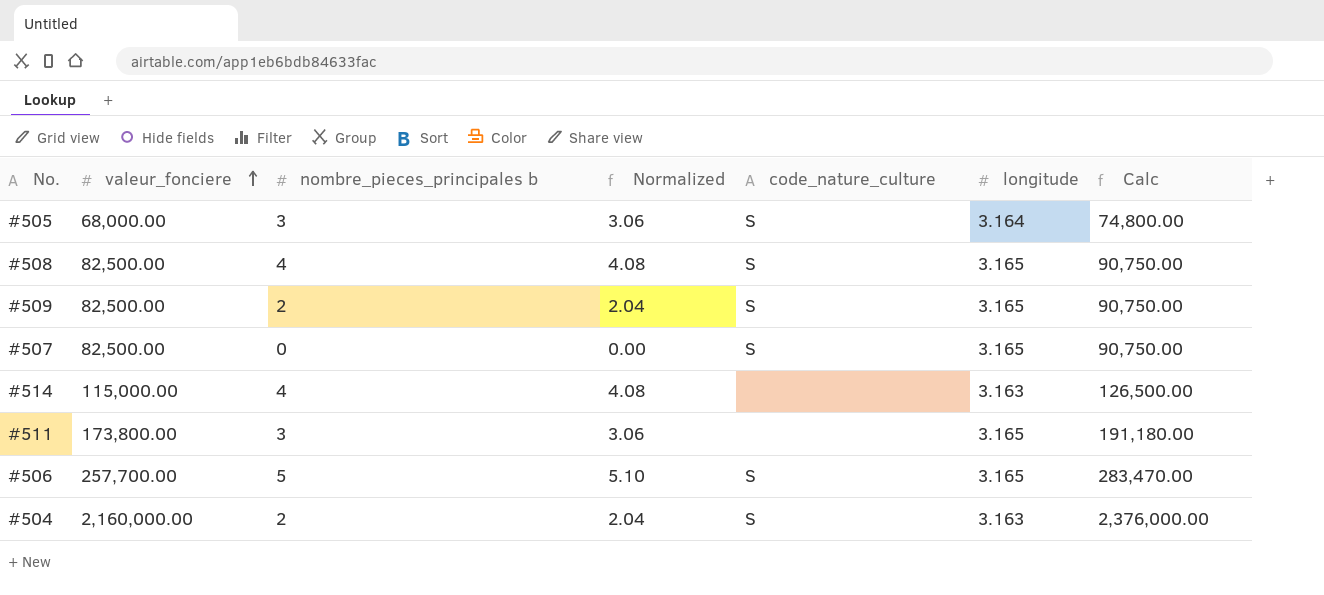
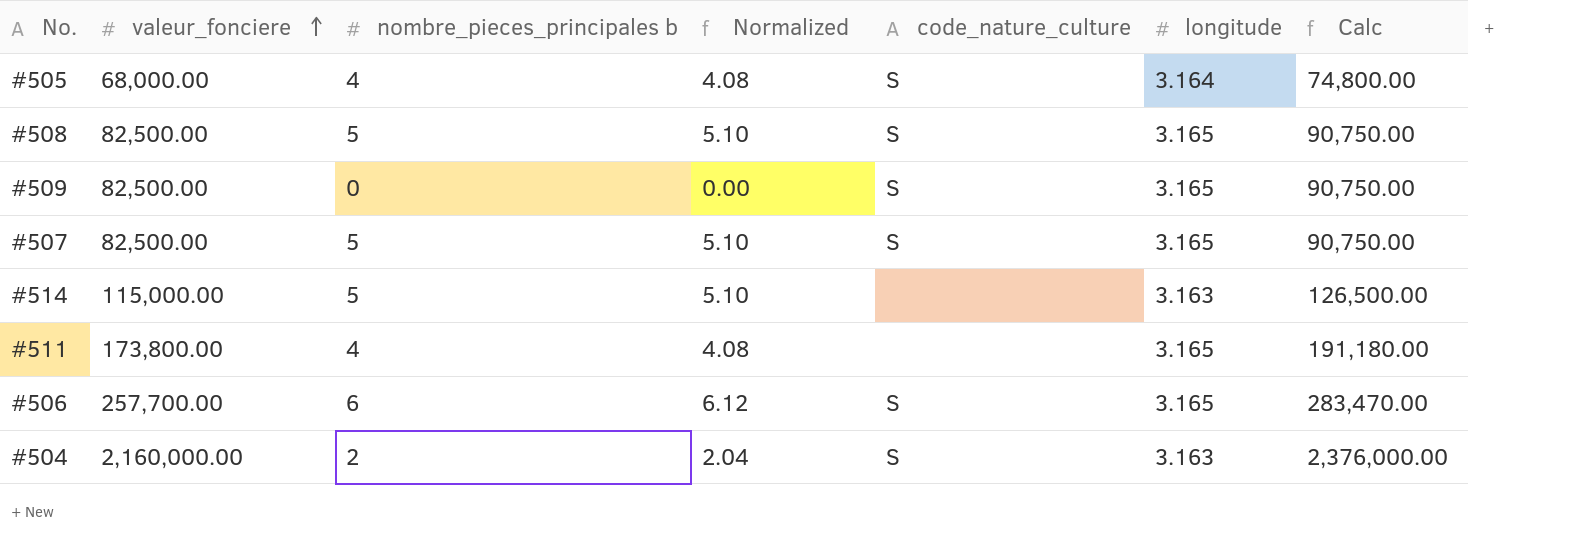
#505 | nombre_pieces_principales b: 3 -> 4
#505 | Normalized: 3.06 -> 4.08
#508 | nombre_pieces_principales b: 4 -> 5
#508 | Normalized: 4.08 -> 5.10
#509 | nombre_pieces_principales b: 2 -> 0
#509 | Normalized: 2.04 -> 0.00
#507 | nombre_pieces_principales b: 0 -> 5
#507 | Normalized: 0.00 -> 5.10
#514 | nombre_pieces_principales b: 4 -> 5
#514 | Normalized: 4.08 -> 5.10
#511 | nombre_pieces_principales b: 3 -> 4
#511 | Normalized: 3.06 -> 4.08
#506 | nombre_pieces_principales b: 5 -> 6
#506 | Normalized: 5.10 -> 6.12

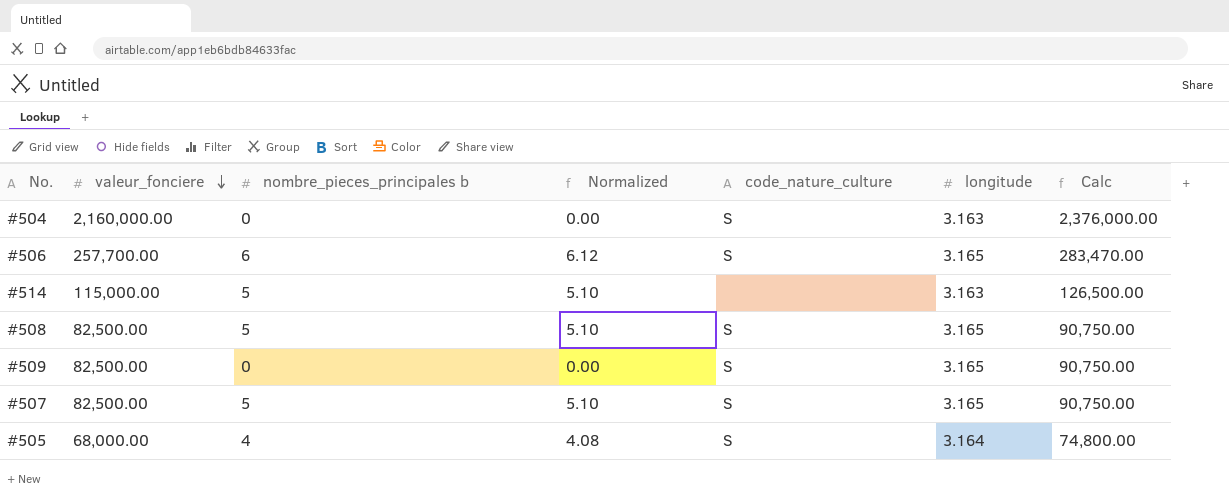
row order: valeur_fonciere ascending -> valeur_fonciere descending
row #511: 173,800.00 | 4 | 4.08 | none | 3.165 | 191,180.00 -> none
#504 | nombre_pieces_principales b: 2 -> 0
#504 | Normalized: 2.04 -> 0.00

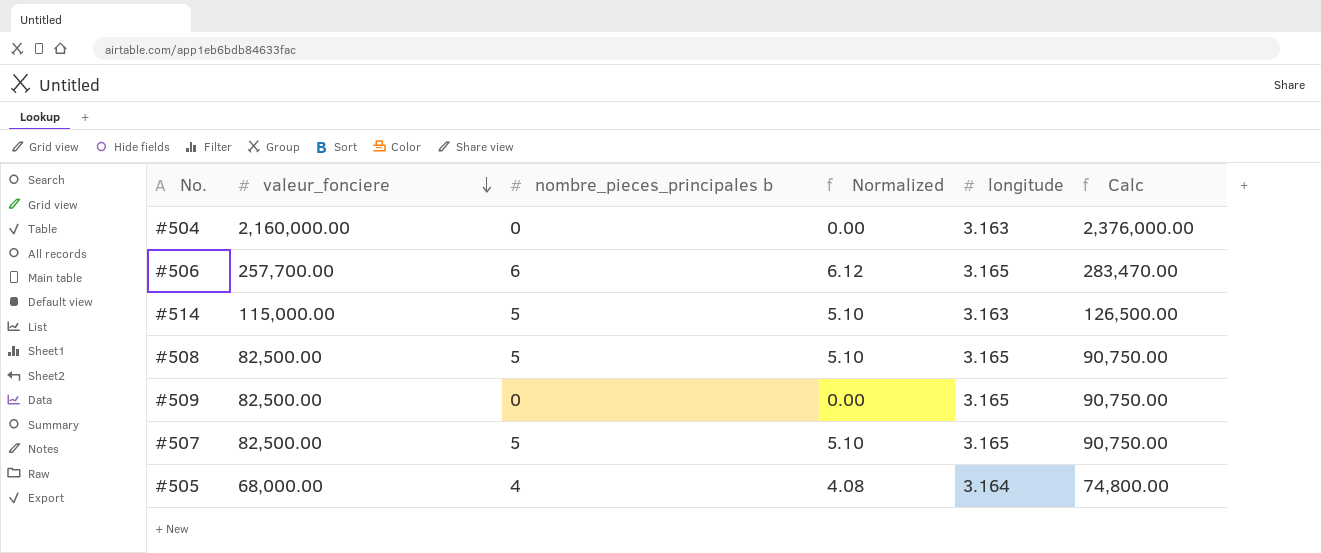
column code_nature_culture | position: 5 -> none

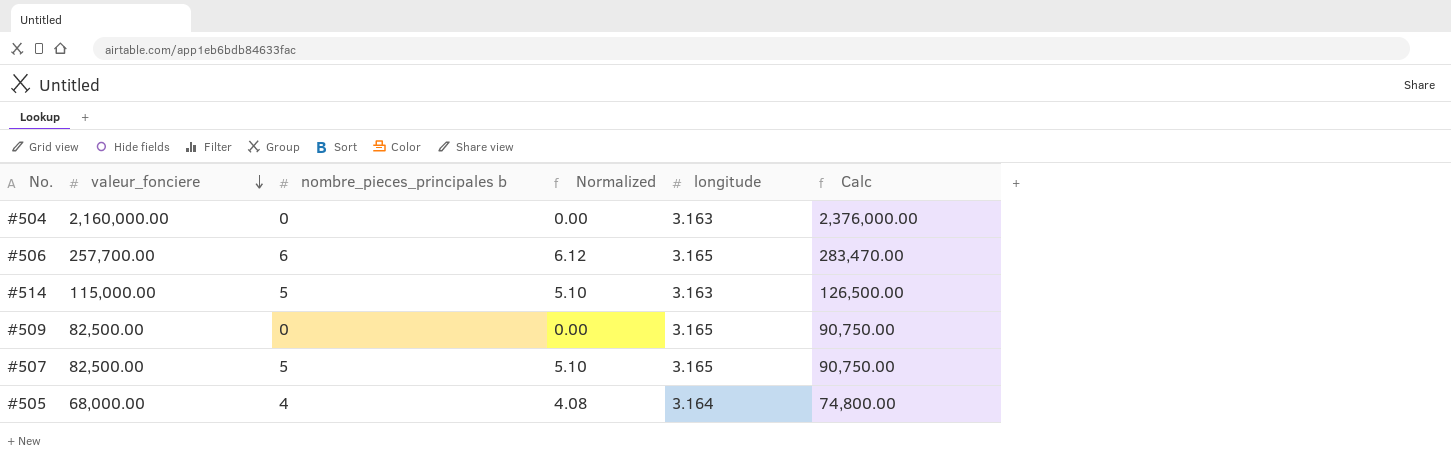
row #508: 82,500.00 | 5 | 5.10 | 3.165 | 90,750.00 -> none

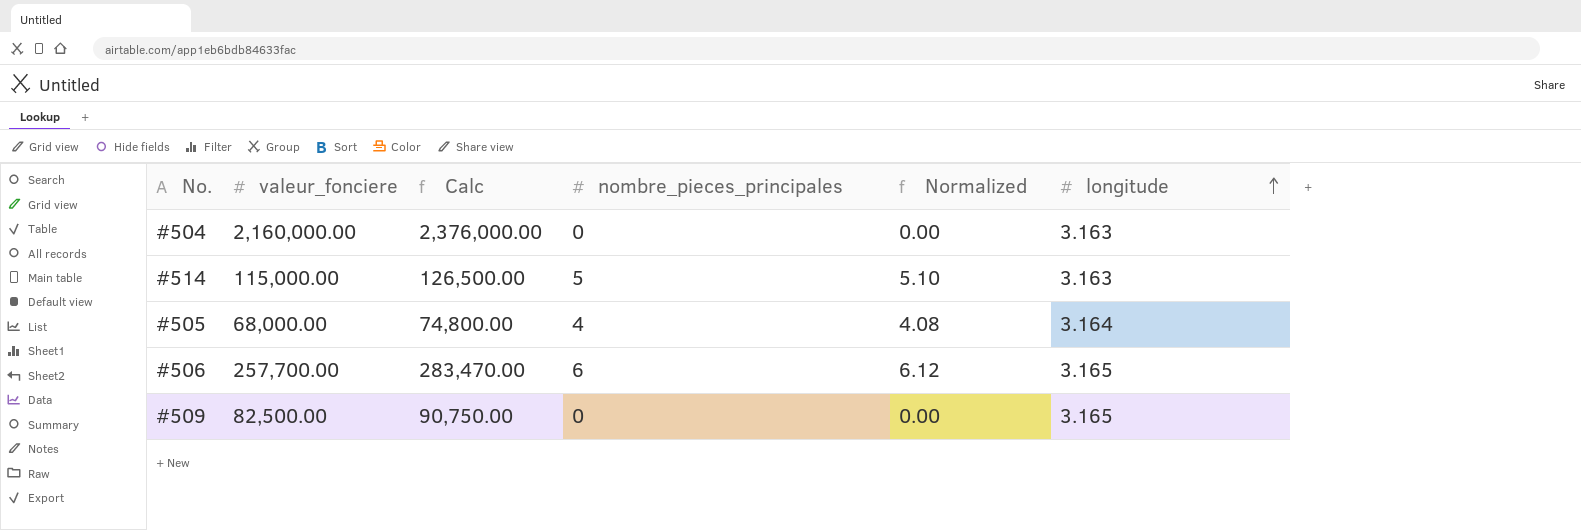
row order: valeur_fonciere descending -> longitude ascending
column Calc | position: 6 -> 3
column name: nombre_pieces_principales b -> nombre_pieces_principales
row #507: 82,500.00 | 5 | 5.10 | 3.165 | 90,750.00 -> none

